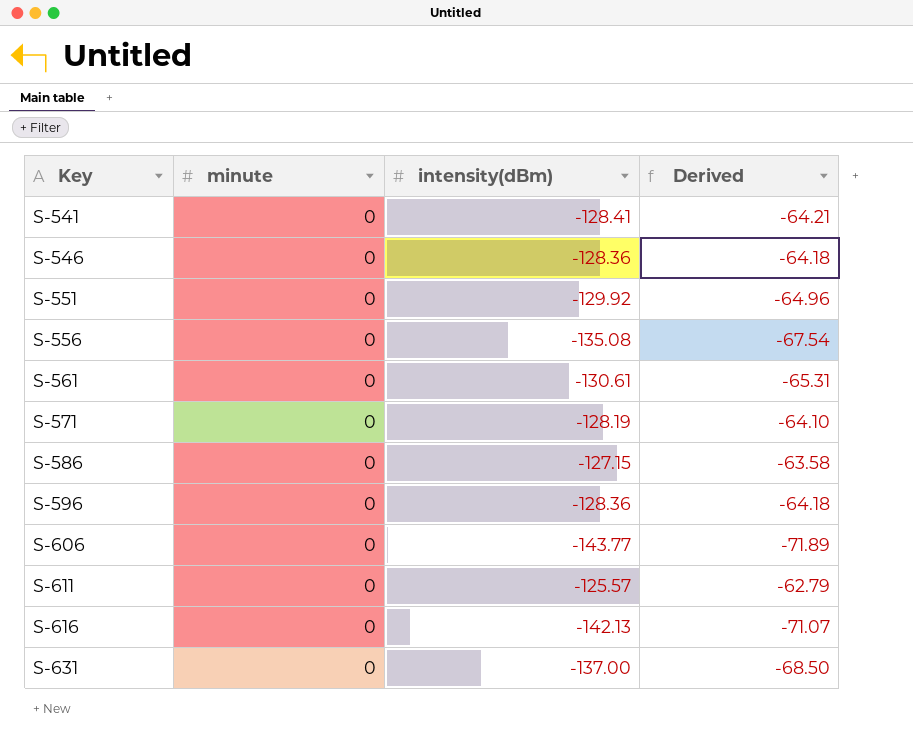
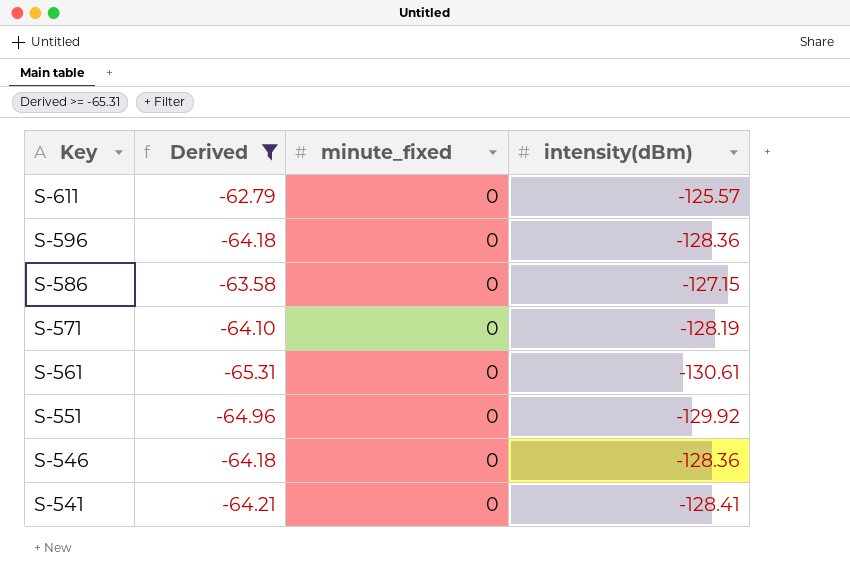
filter: none -> Derived >= -65.31
row order: Key ascending -> Key descending
column Derived | position: 4 -> 2
column name: minute -> minute_fixed

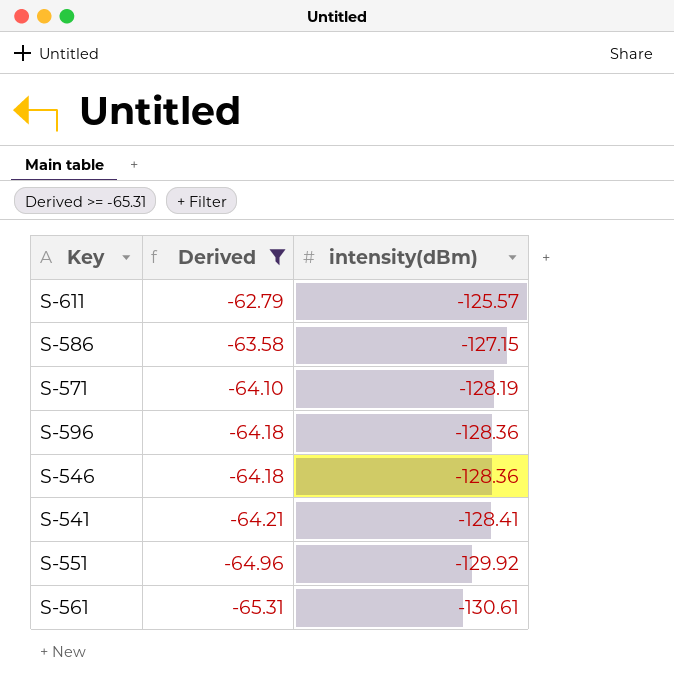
row order: Key descending -> Derived descending
column minute_fixed | position: 3 -> none

